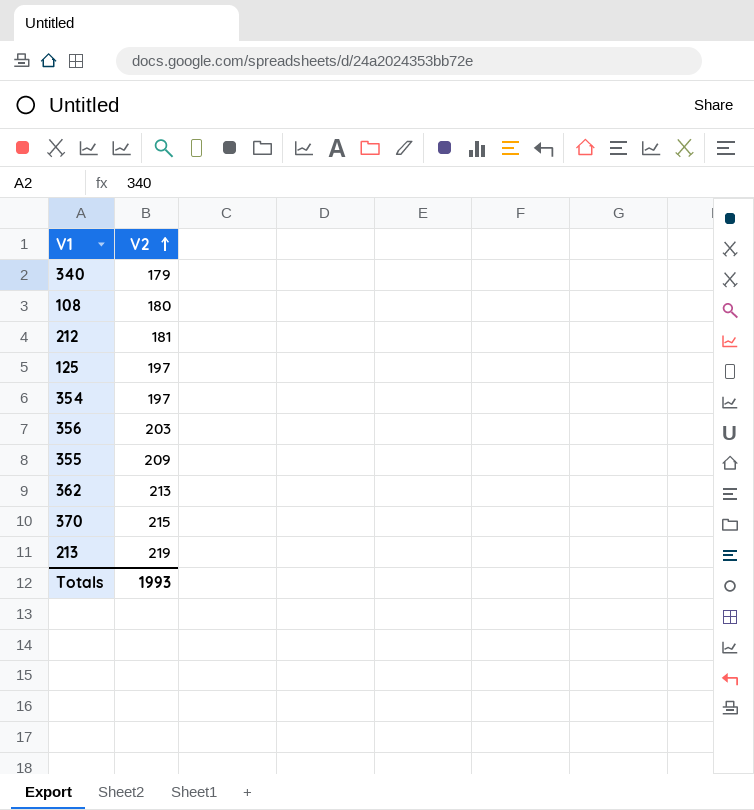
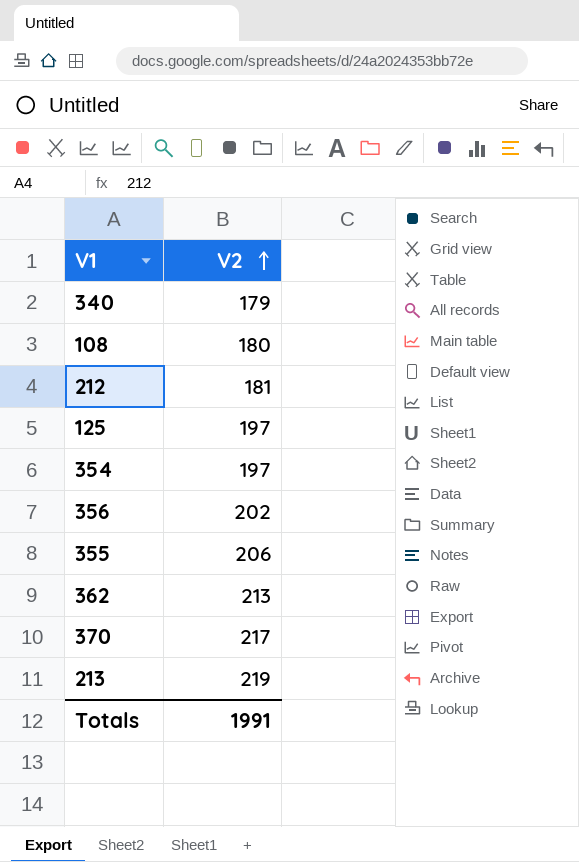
356 | V2: 203 -> 202
355 | V2: 209 -> 206
370 | V2: 215 -> 217
Totals | V2: 1993 -> 1991

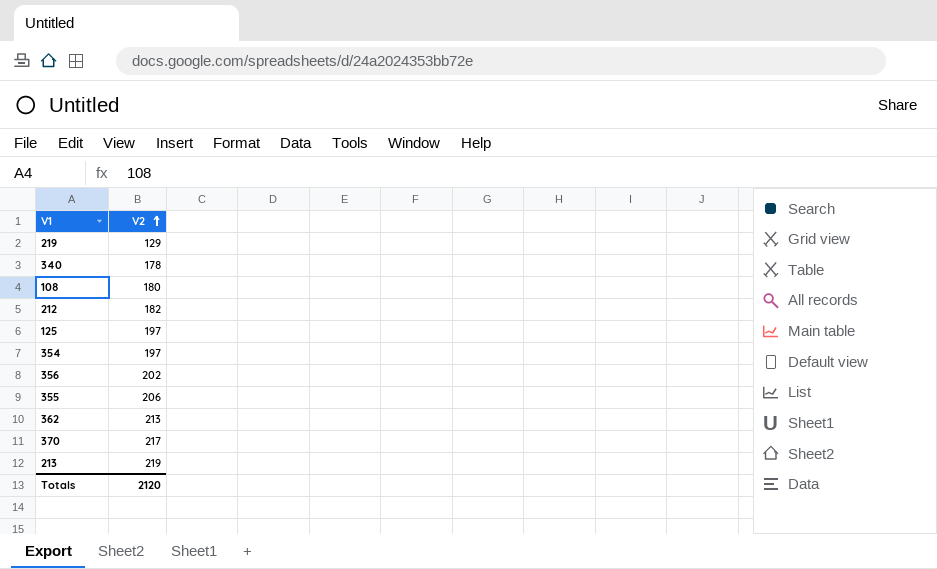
row 219: none -> 129
340 | V2: 179 -> 178
212 | V2: 181 -> 182
Totals | V2: 1991 -> 2120

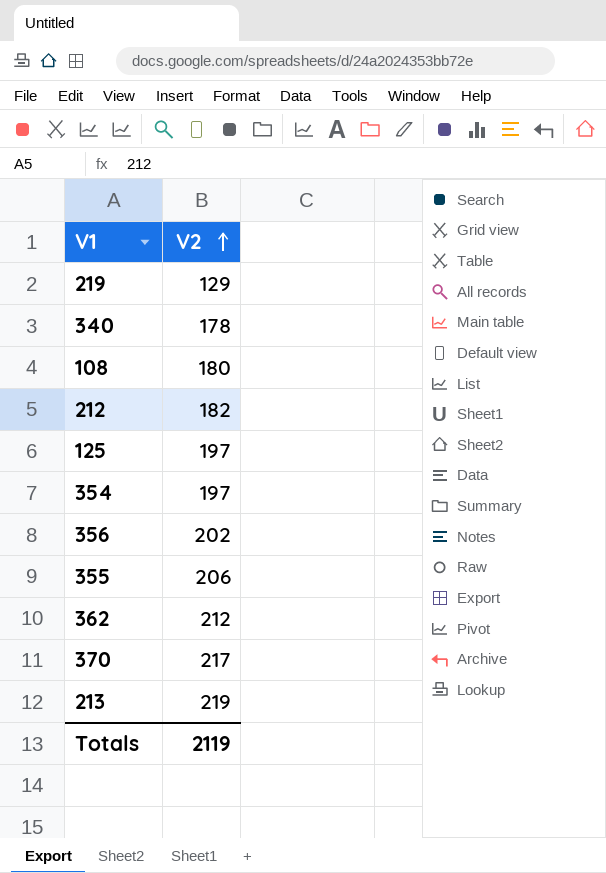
362 | V2: 213 -> 212
Totals | V2: 2120 -> 2119

